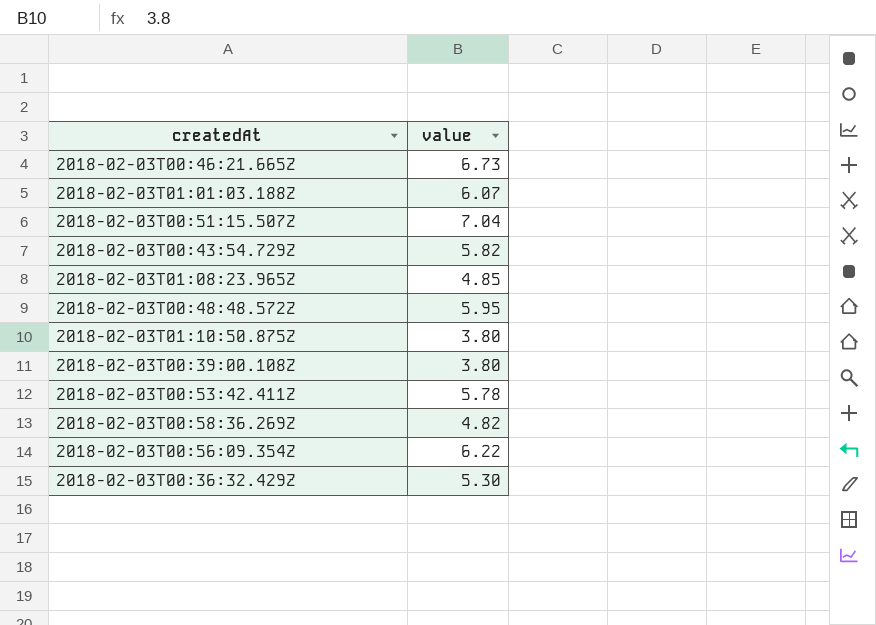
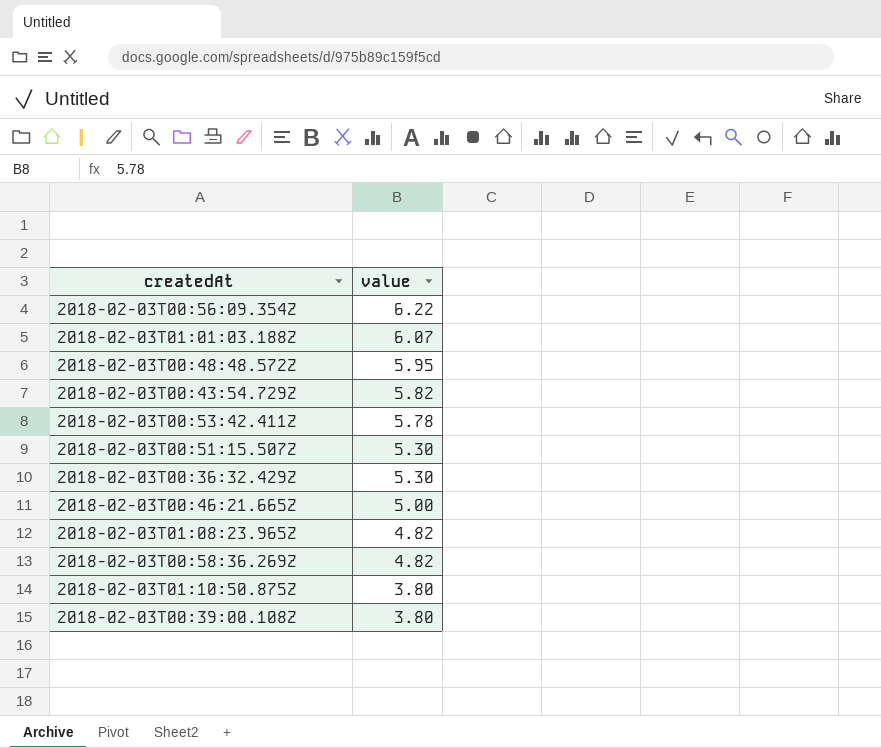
row order: none -> value descending
2018-02-03T00:51:15.507Z | value: 7.04 -> 5.30
2018-02-03T00:46:21.665Z | value: 6.73 -> 5.00
2018-02-03T01:08:23.965Z | value: 4.85 -> 4.82

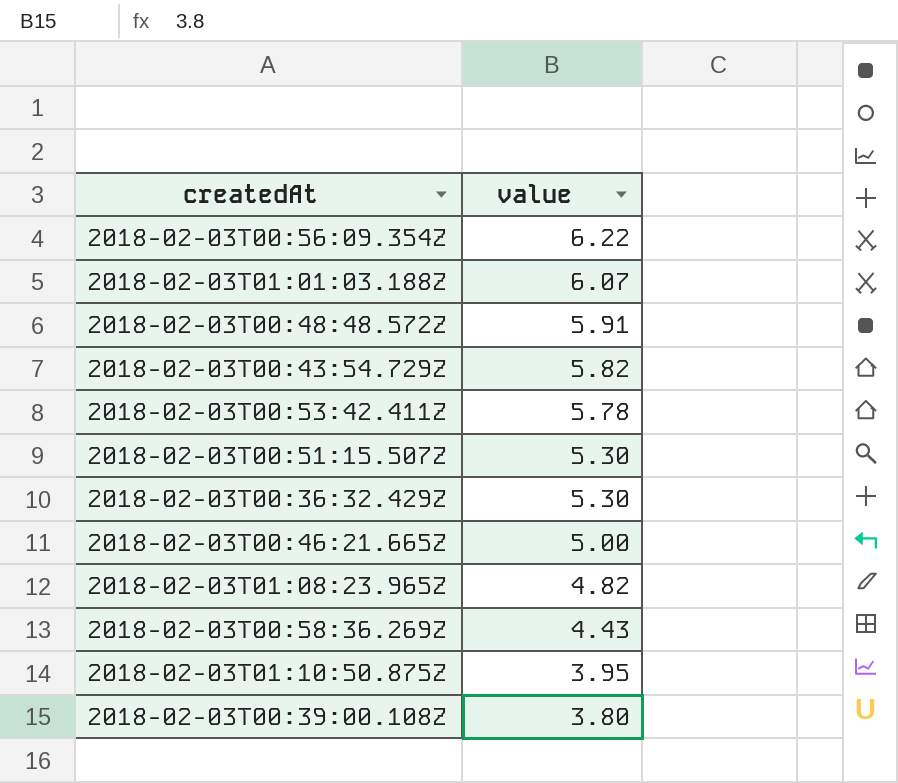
2018-02-03T00:48:48.572Z | value: 5.95 -> 5.91
2018-02-03T00:58:36.269Z | value: 4.82 -> 4.43
2018-02-03T01:10:50.875Z | value: 3.80 -> 3.95

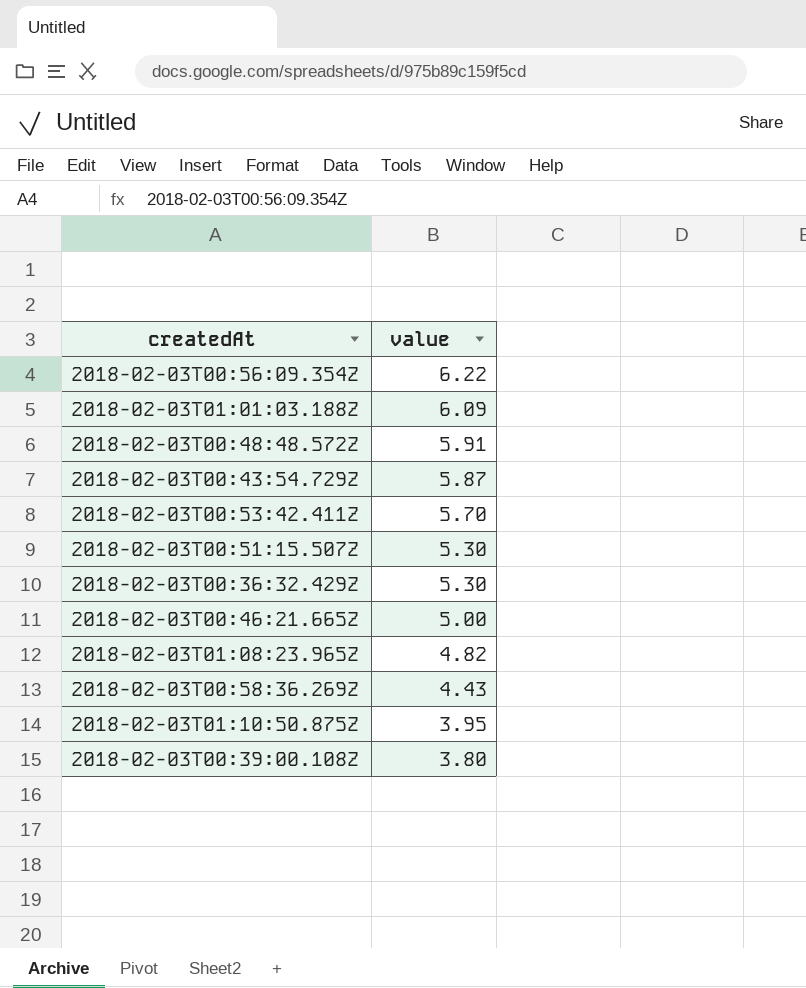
2018-02-03T01:01:03.188Z | value: 6.07 -> 6.09
2018-02-03T00:43:54.729Z | value: 5.82 -> 5.87
2018-02-03T00:53:42.411Z | value: 5.78 -> 5.70

